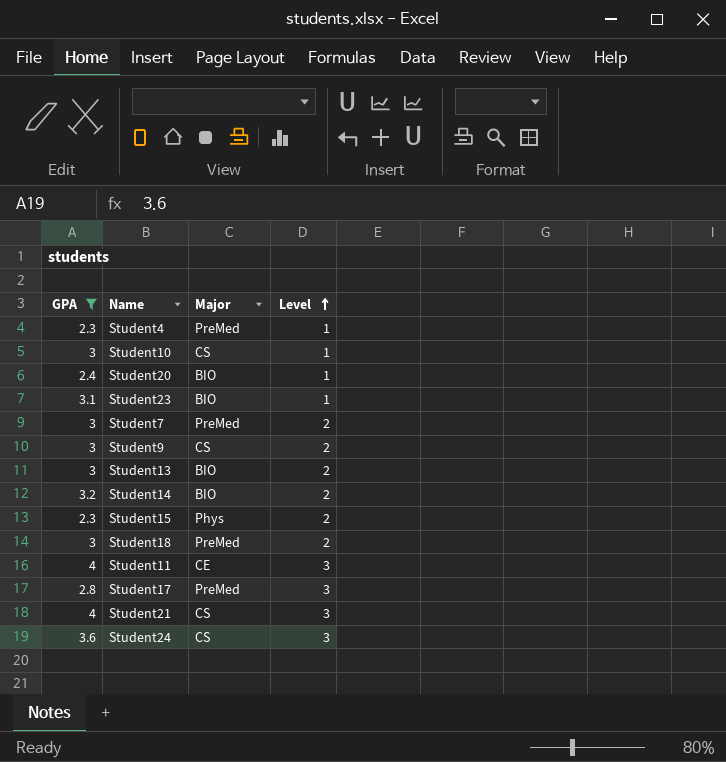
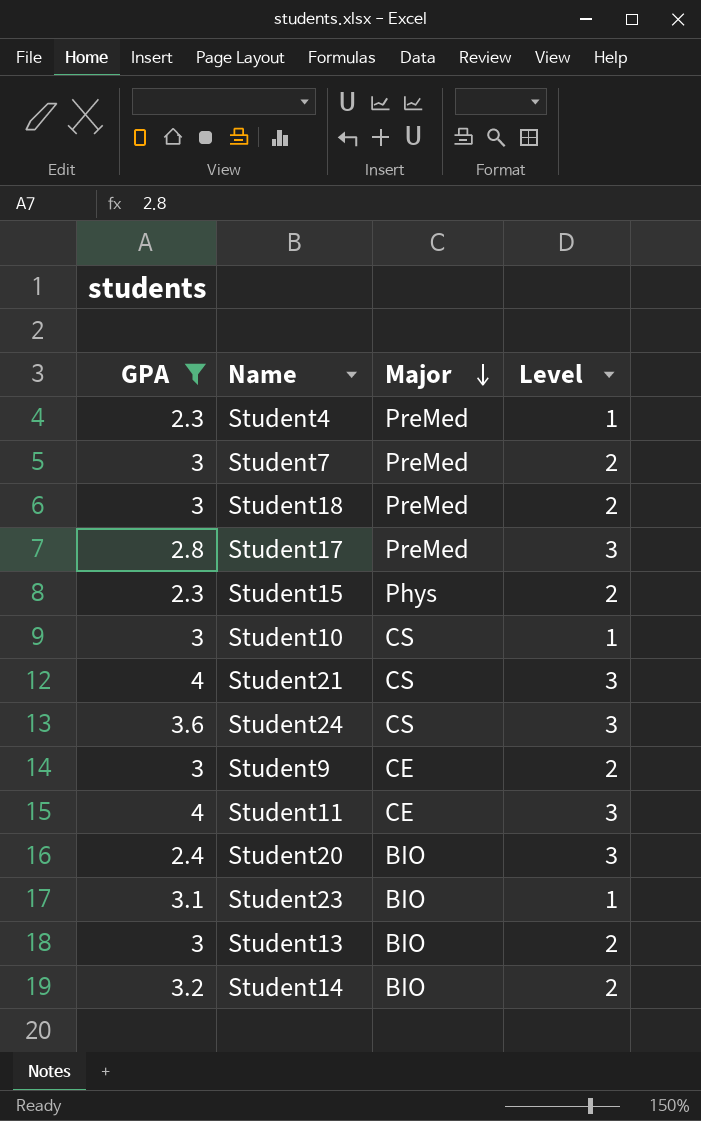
row order: Level ascending -> Major descending
Student9 | Major: CS -> CE
Student20 | Level: 1 -> 3

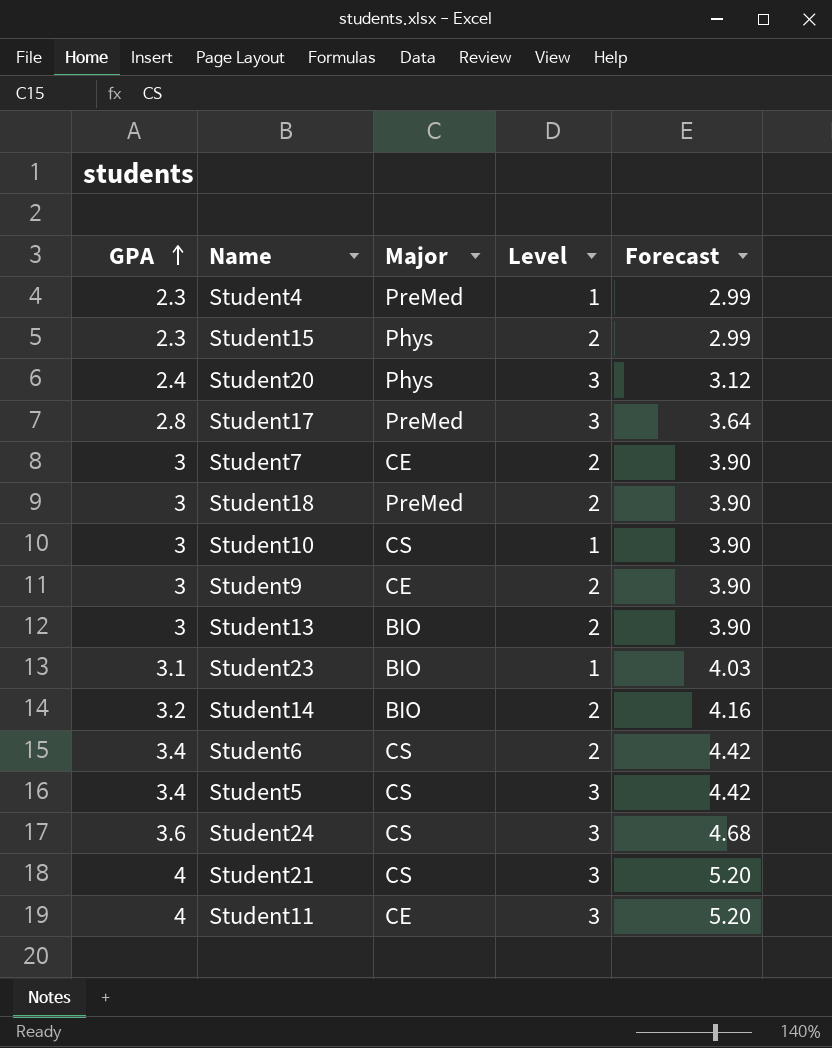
filter: GPA != 3.4 -> none
row order: Major descending -> GPA ascending
column Forecast | formula: none -> [GPA] * 1.3
Student20 | Major: BIO -> Phys
Student7 | Major: PreMed -> CE

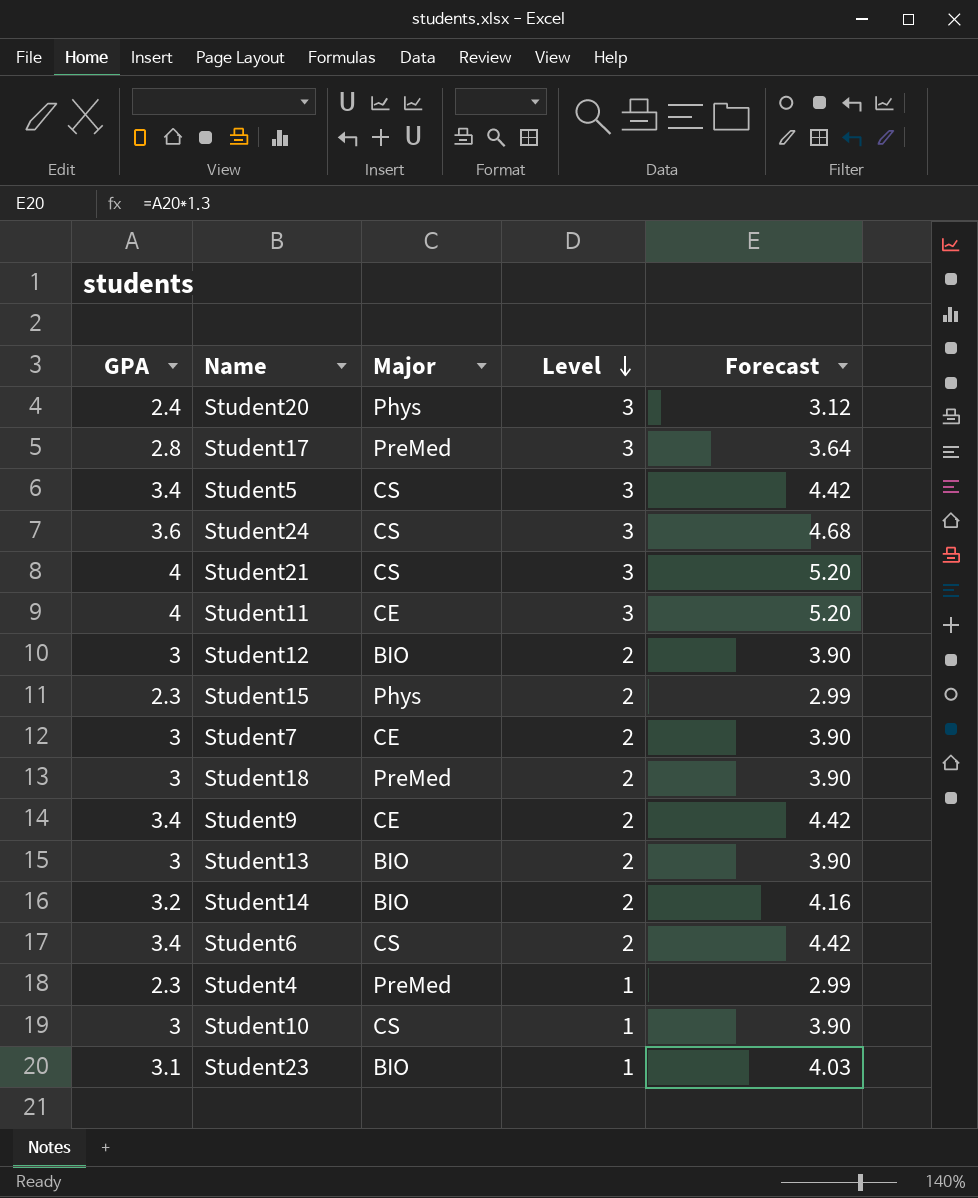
row order: GPA ascending -> Level descending
row Student12: none -> 3 | BIO | 2 | 3.90
Student9 | GPA: 3 -> 3.4
Student9 | Forecast: 3.90 -> 4.42

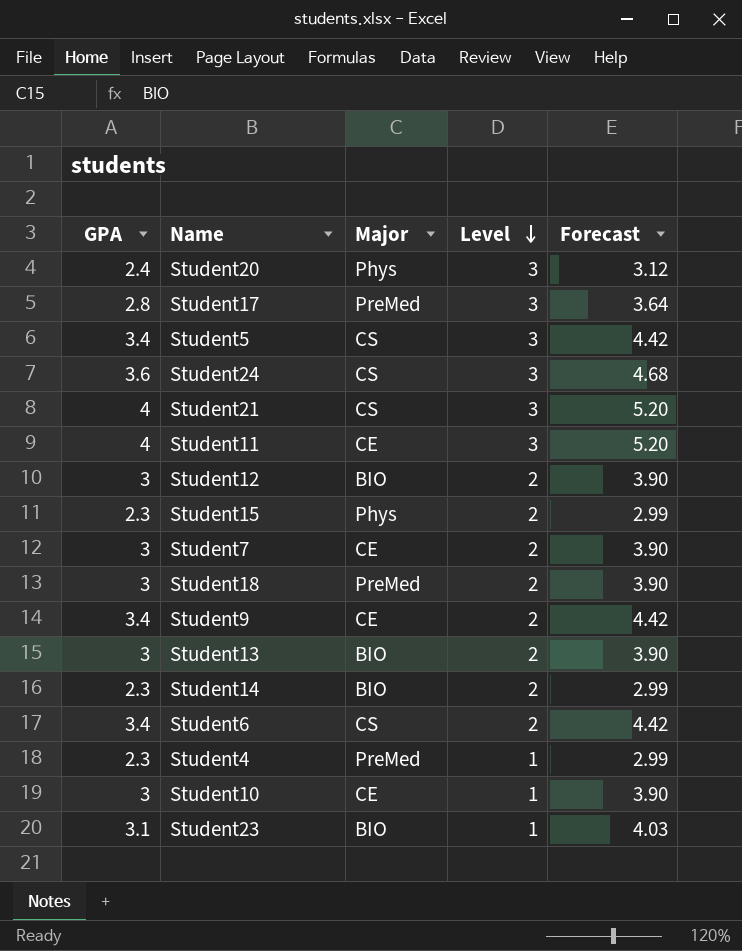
Student14 | GPA: 3.2 -> 2.3
Student14 | Forecast: 4.16 -> 2.99
Student10 | Major: CS -> CE

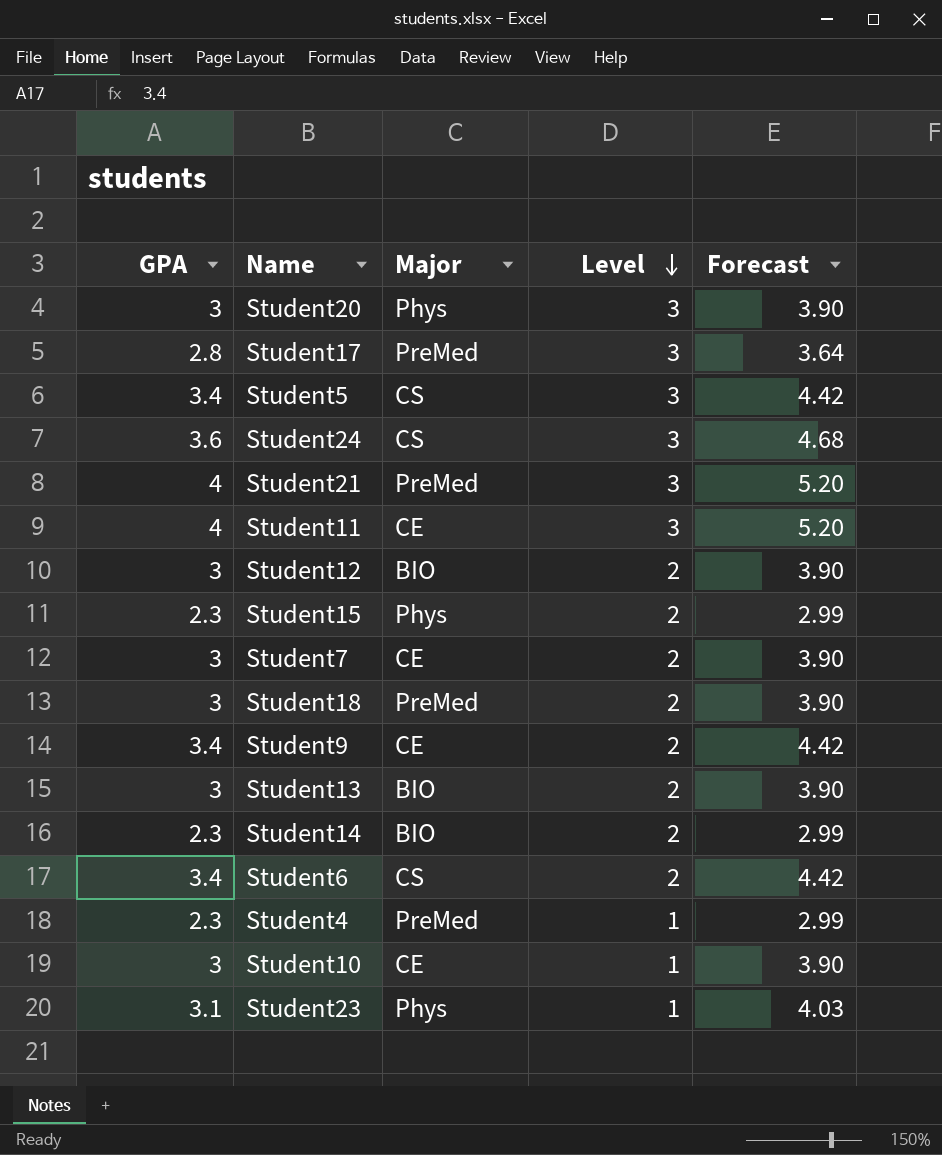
Student20 | GPA: 2.4 -> 3
Student20 | Forecast: 3.12 -> 3.90
Student21 | Major: CS -> PreMed
Student23 | Major: BIO -> Phys

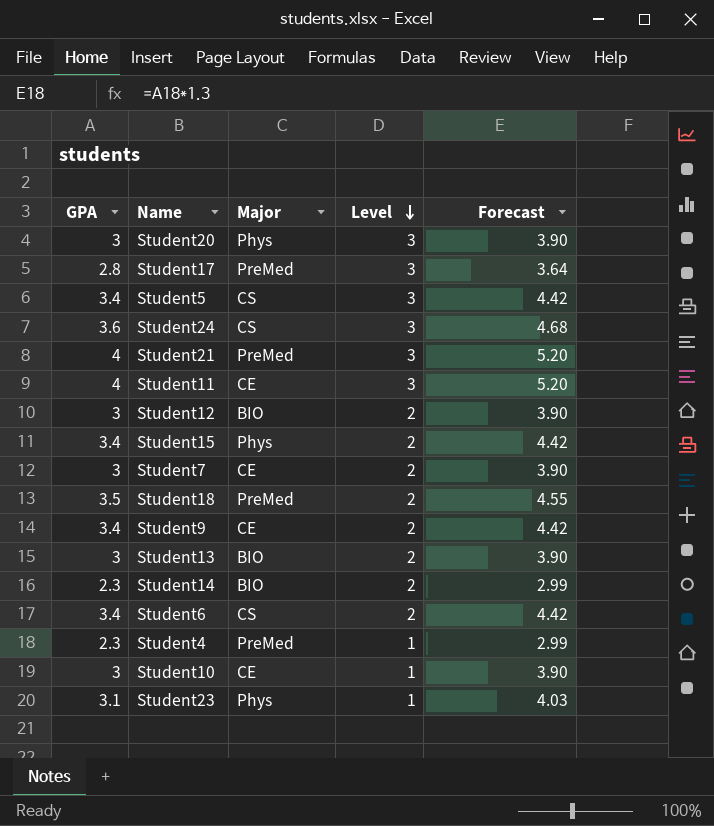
Student15 | GPA: 2.3 -> 3.4
Student15 | Forecast: 2.99 -> 4.42
Student18 | GPA: 3 -> 3.5
Student18 | Forecast: 3.90 -> 4.55

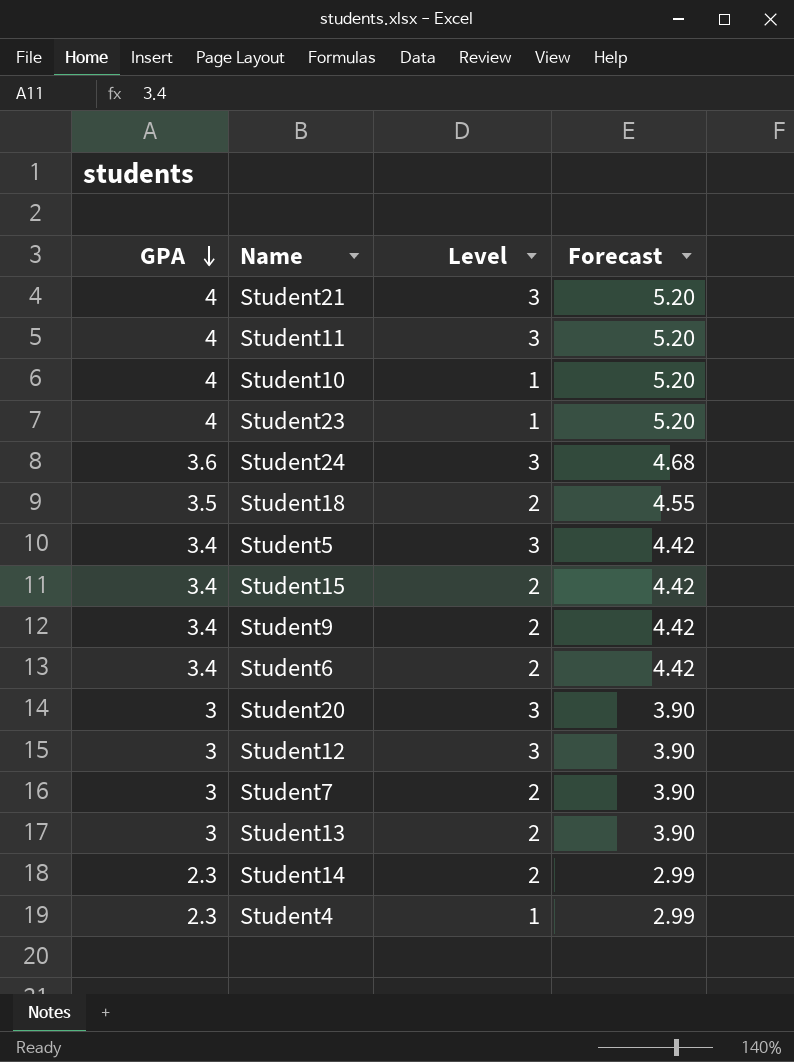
row order: Level descending -> GPA descending
column Major | position: 3 -> none
row Student17: 2.8 | PreMed | 3 | 3.64 -> none
Student10 | GPA: 3 -> 4
Student10 | Forecast: 3.90 -> 5.20
Student23 | GPA: 3.1 -> 4
Student23 | Forecast: 4.03 -> 5.20
Student12 | Level: 2 -> 3

